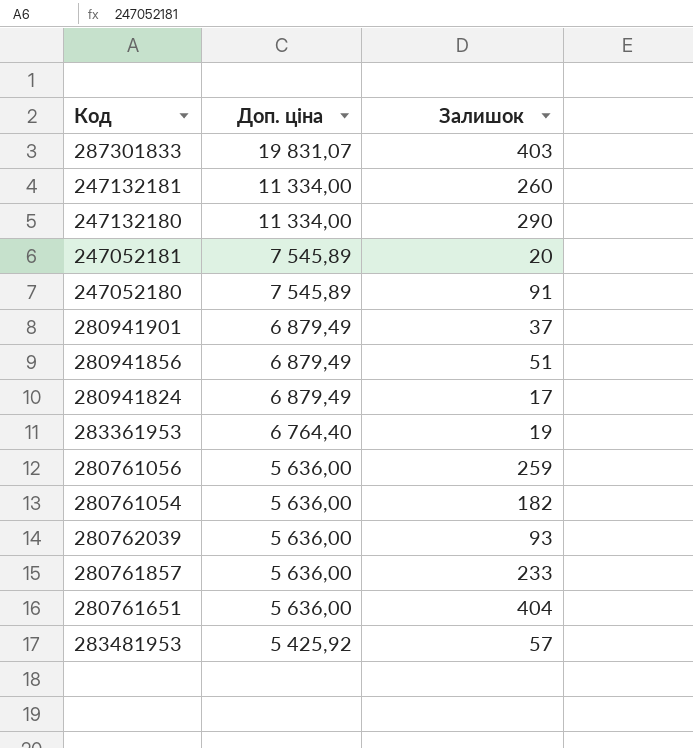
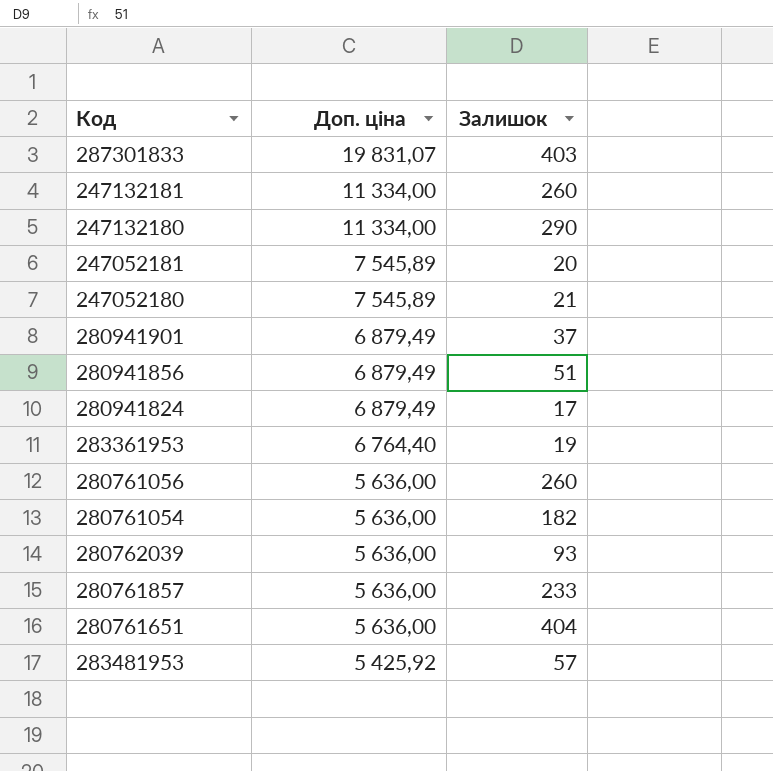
247052180 | Залишок: 91 -> 21
280761056 | Залишок: 259 -> 260

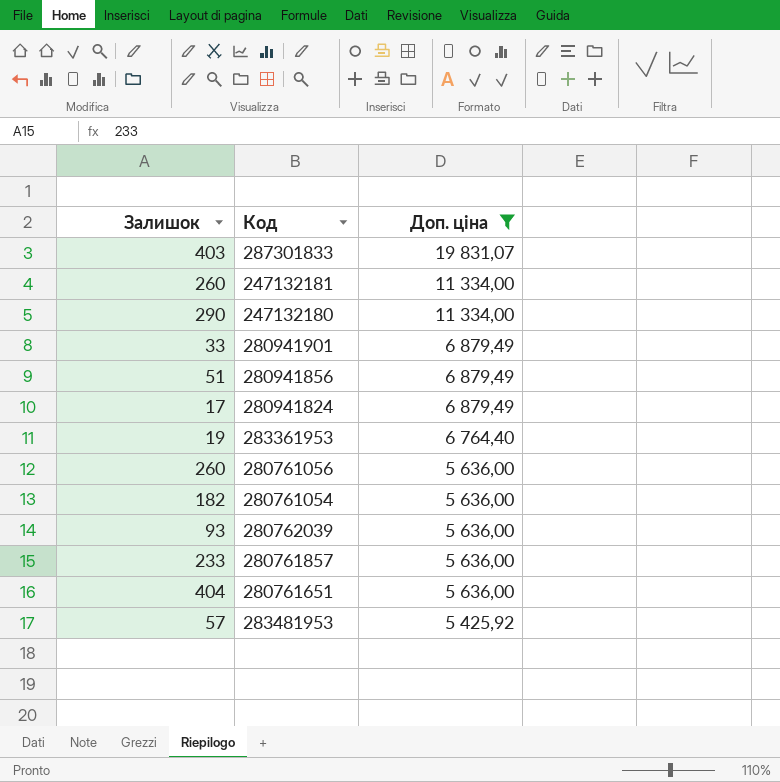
filter: none -> Доп. ціна != 7 545,89
column Залишок | position: 3 -> 1
280941901 | Залишок: 37 -> 33

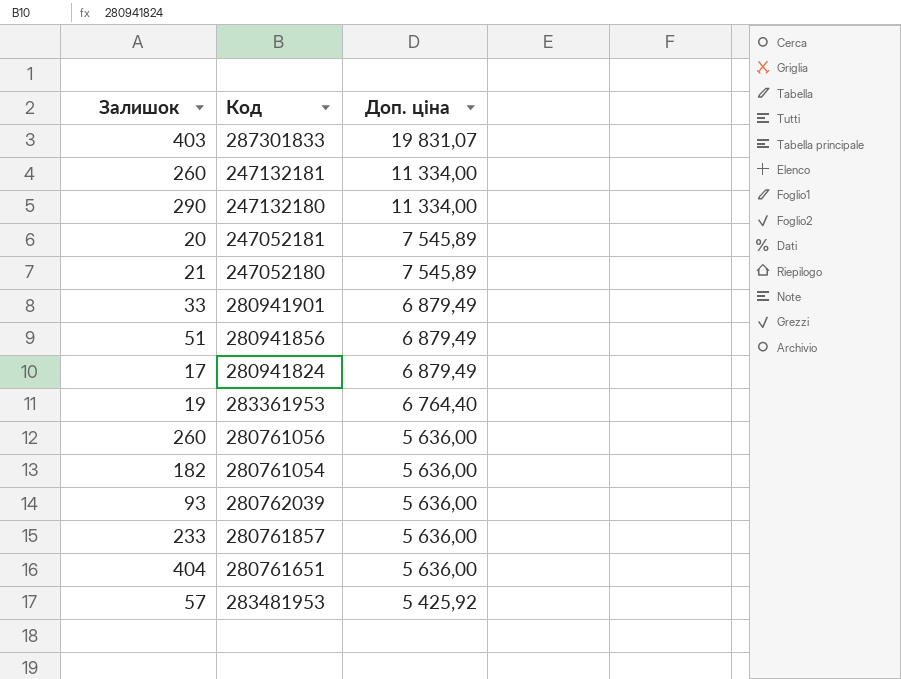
filter: Доп. ціна != 7 545,89 -> none

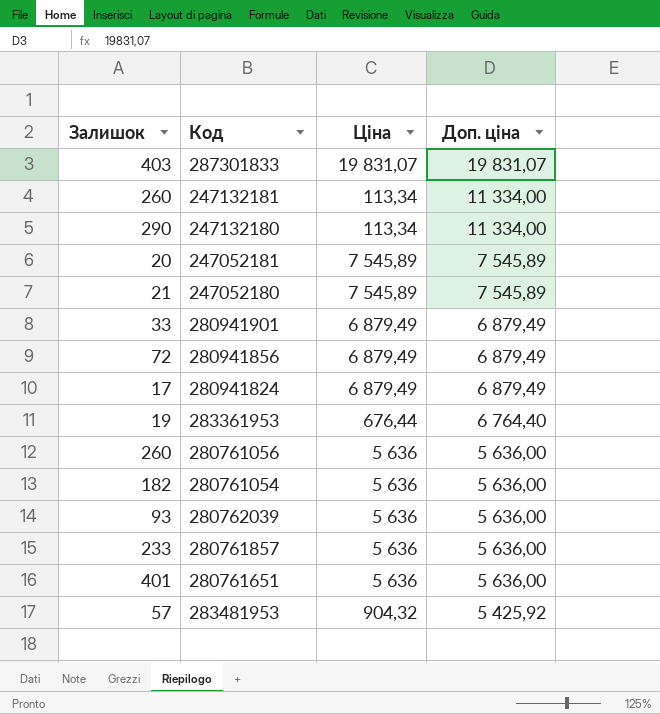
column Ціна | position: none -> 3
280941856 | Залишок: 51 -> 72
280761651 | Залишок: 404 -> 401

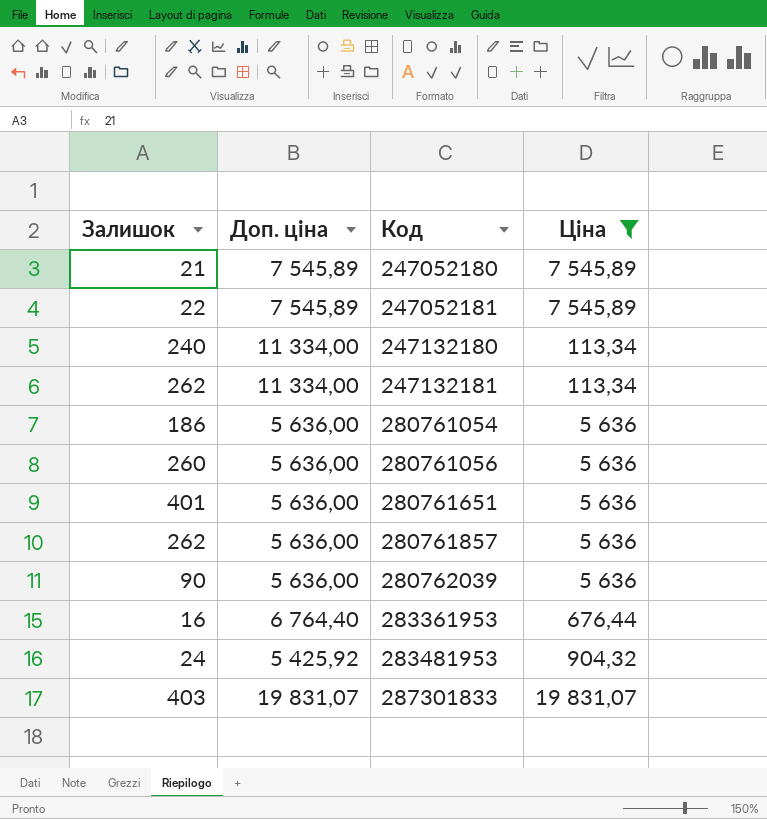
filter: none -> Ціна != 6 879,49
row order: Доп. ціна descending -> Код ascending
column Доп. ціна | position: 4 -> 2
247052181 | Залишок: 20 -> 22
247132180 | Залишок: 290 -> 240
247132181 | Залишок: 260 -> 262
280761054 | Залишок: 182 -> 186
280761857 | Залишок: 233 -> 262
280762039 | Залишок: 93 -> 90
283361953 | Залишок: 19 -> 16
283481953 | Залишок: 57 -> 24

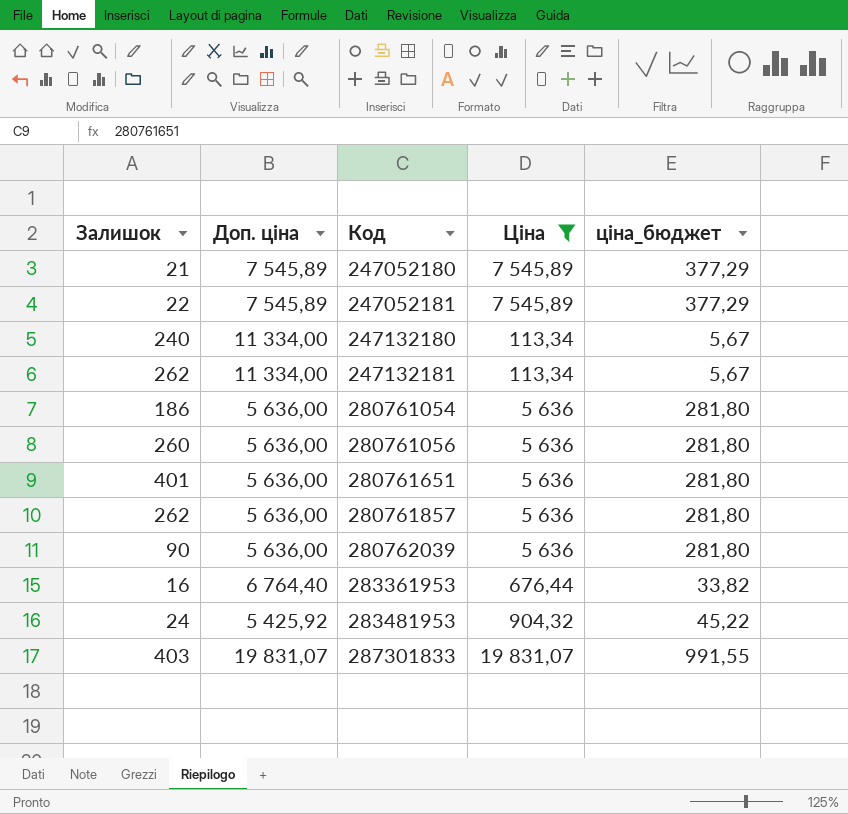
column ціна_бюджет | formula: none -> [Ціна] * 0,05

